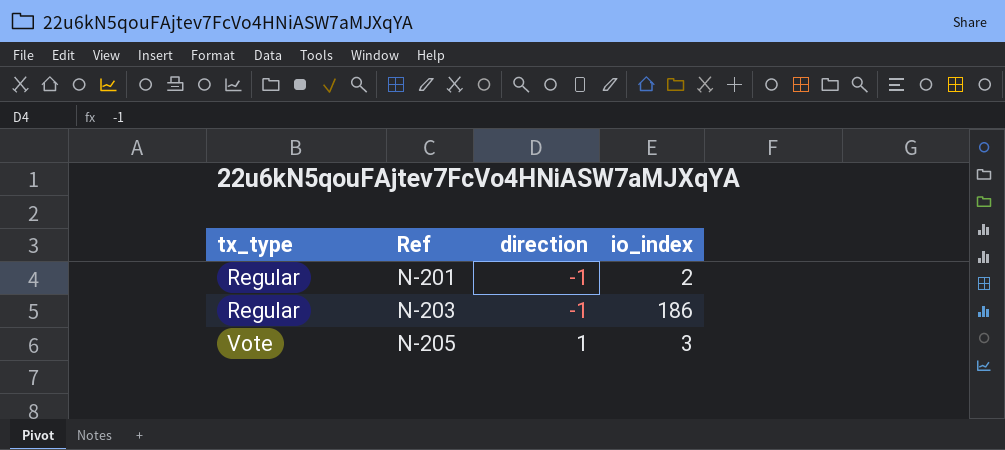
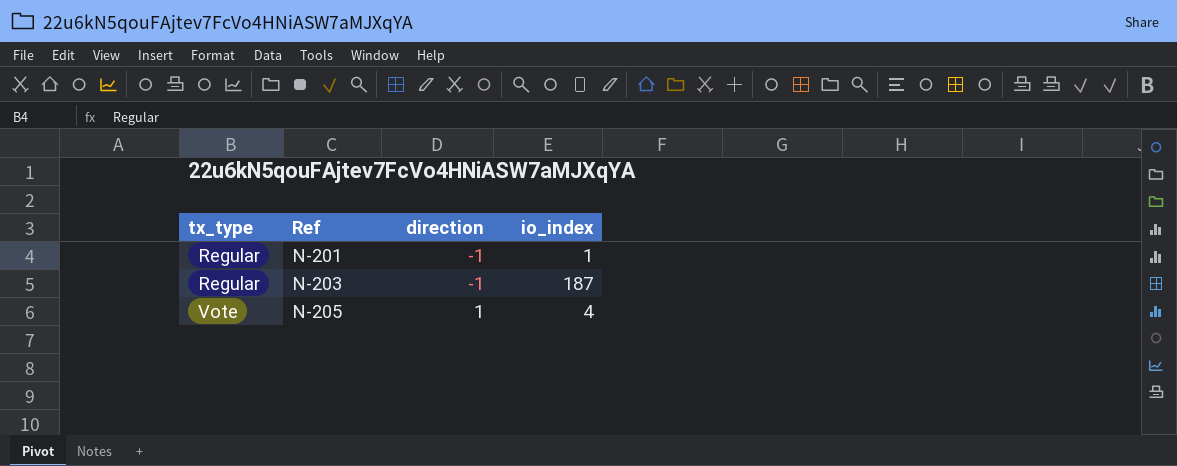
N-201 | io_index: 2 -> 1
N-203 | io_index: 186 -> 187
N-205 | io_index: 3 -> 4

